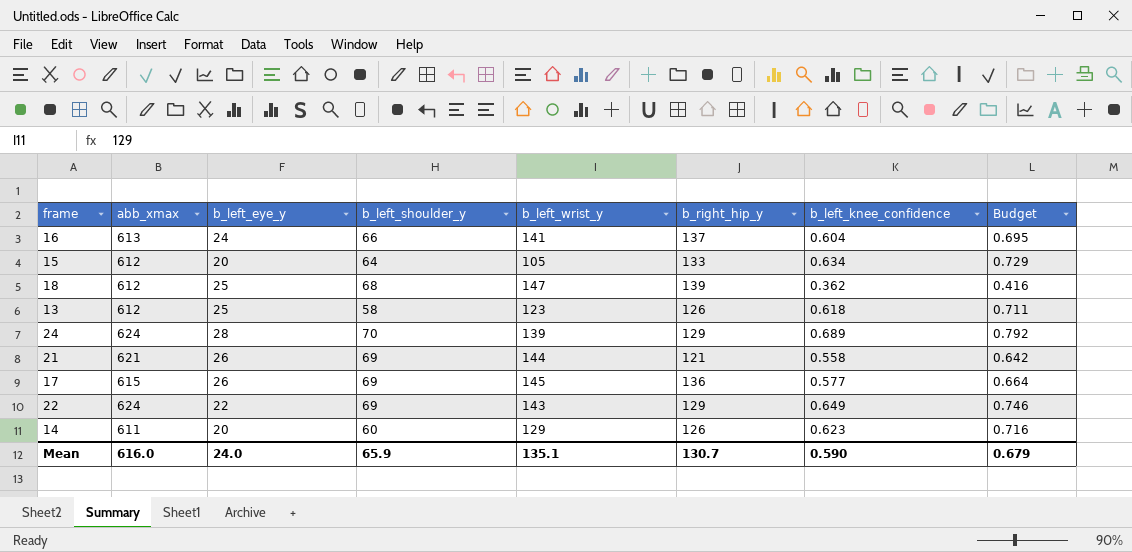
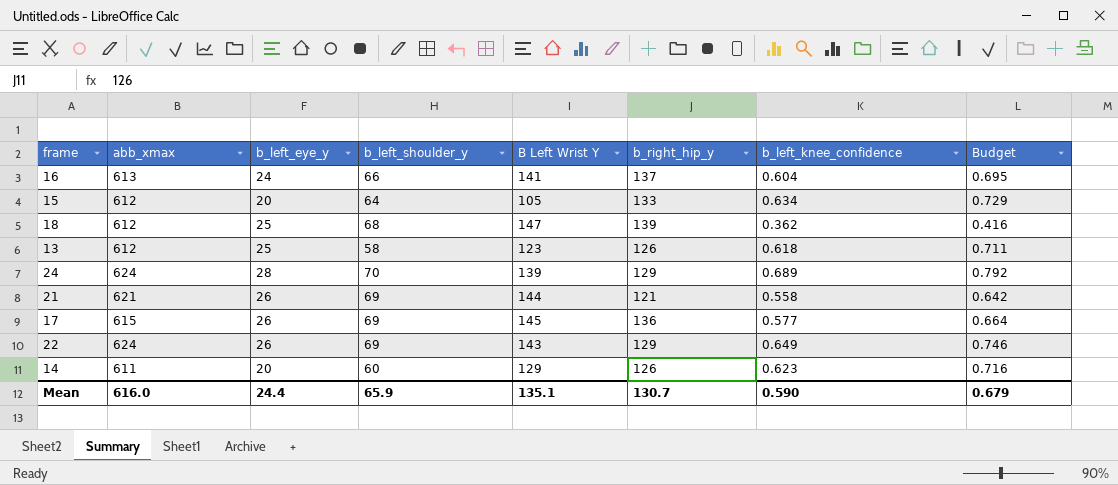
column name: b_left_wrist_y -> B Left Wrist Y
22 | b_left_eye_y: 22 -> 26
Mean | b_left_eye_y: 24.0 -> 24.4

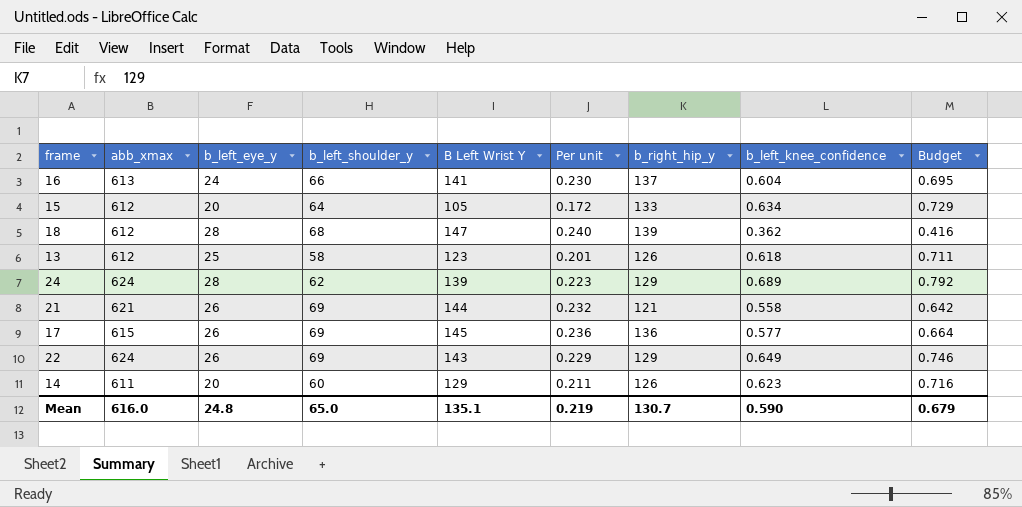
column Per unit | formula: none -> [B Left Wrist Y] / [abb_xmax]
18 | b_left_eye_y: 25 -> 28
24 | b_left_shoulder_y: 70 -> 62
Mean | b_left_eye_y: 24.4 -> 24.8
Mean | b_left_shoulder_y: 65.9 -> 65.0

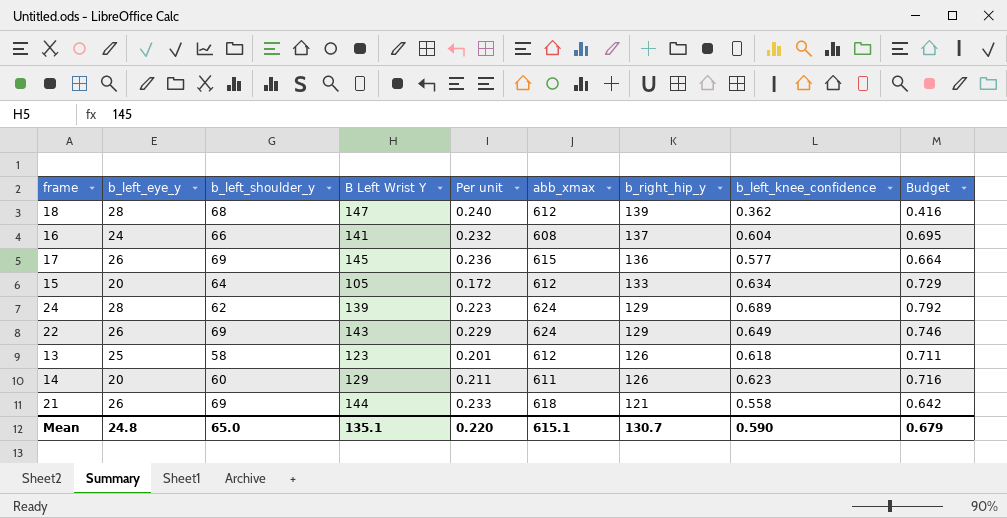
row order: none -> b_right_hip_y descending
column abb_xmax | position: 2 -> 6
16 | Per unit: 0.230 -> 0.232
16 | abb_xmax: 613 -> 608
21 | Per unit: 0.232 -> 0.233
21 | abb_xmax: 621 -> 618
Mean | Per unit: 0.219 -> 0.220
Mean | abb_xmax: 616.0 -> 615.1

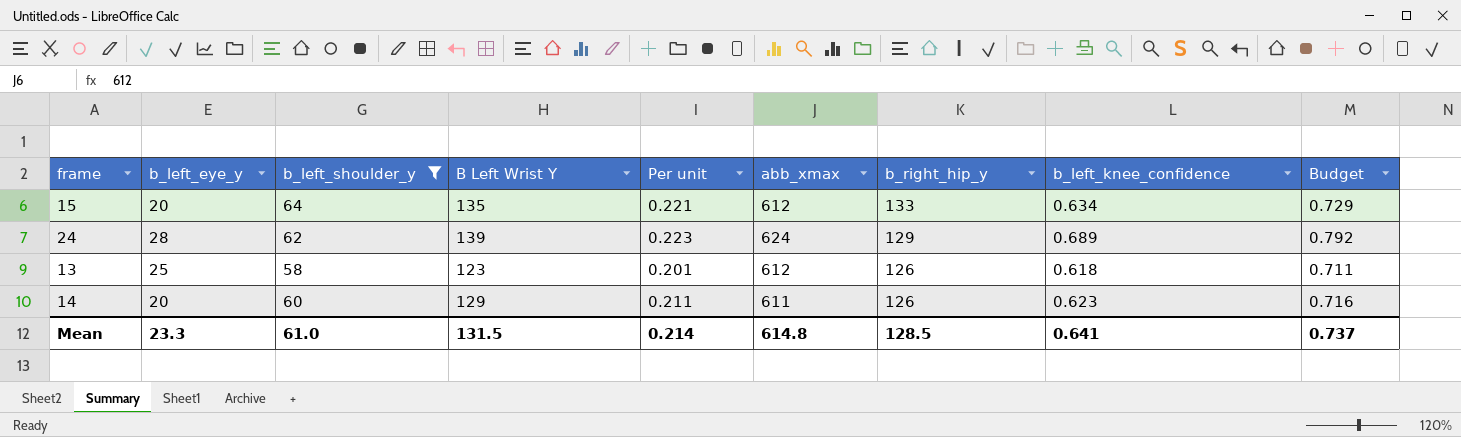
filter: none -> b_left_shoulder_y <= 64
15 | B Left Wrist Y: 105 -> 135
15 | Per unit: 0.172 -> 0.221
Mean | b_left_eye_y: 24.8 -> 23.3
Mean | b_left_shoulder_y: 65.0 -> 61.0
Mean | B Left Wrist Y: 135.1 -> 131.5
Mean | Per unit: 0.220 -> 0.214
Mean | abb_xmax: 615.1 -> 614.8
Mean | b_right_hip_y: 130.7 -> 128.5
Mean | b_left_knee_confidence: 0.590 -> 0.641
Mean | Budget: 0.679 -> 0.737

